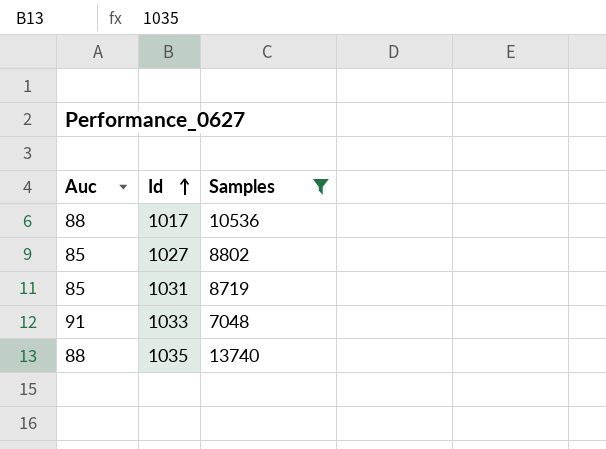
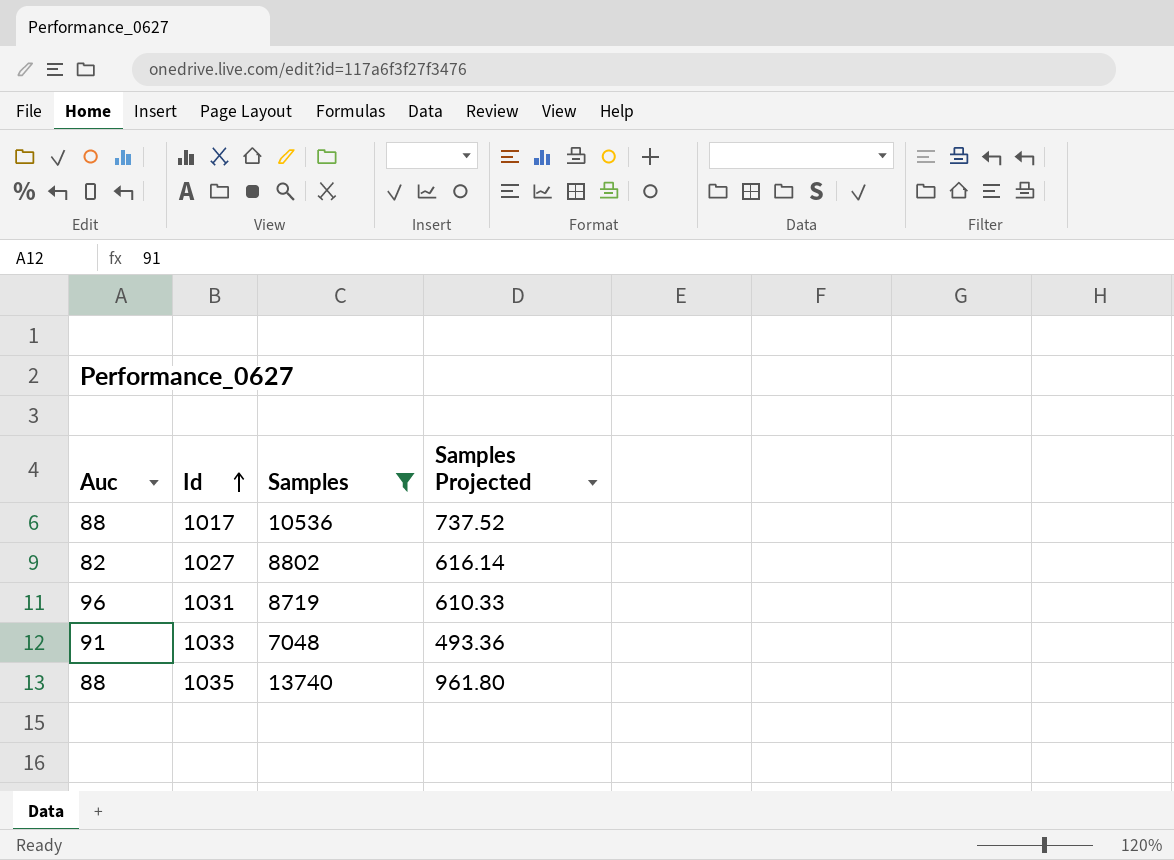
column Samples Projected | formula: none -> [Samples] * 0.07
1027 | Auc: 85 -> 82
1031 | Auc: 85 -> 96

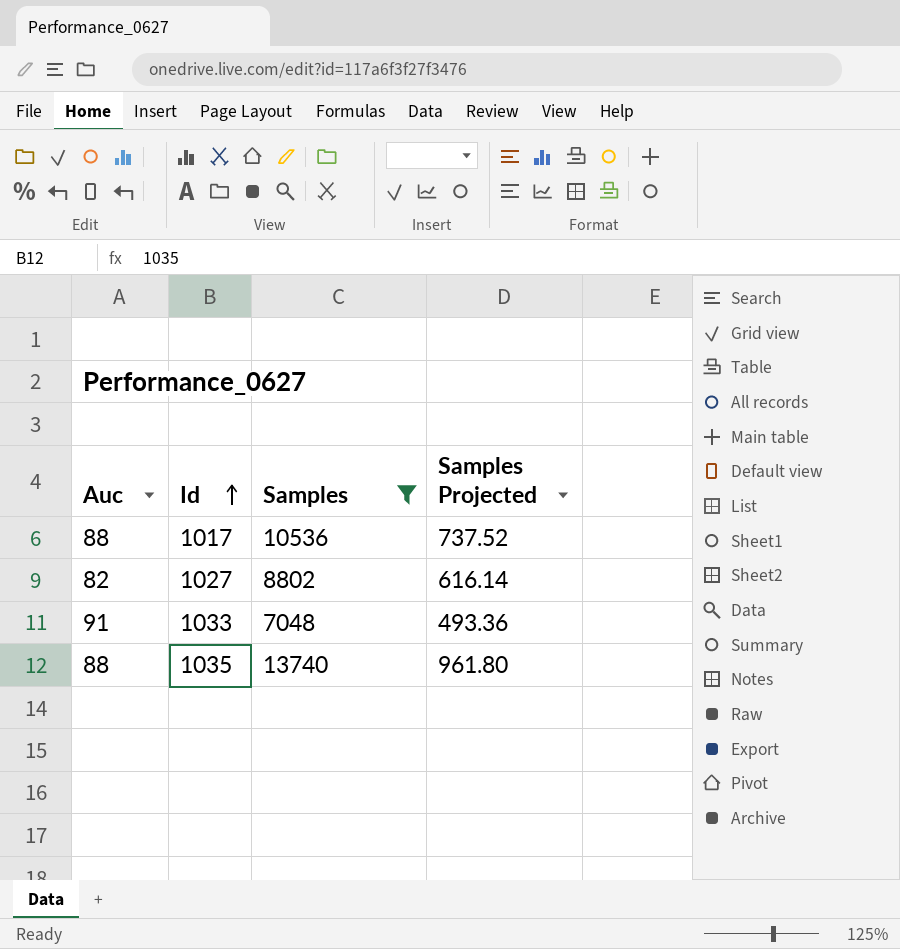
row 1031: 96 | 8719 | 610.33 -> none

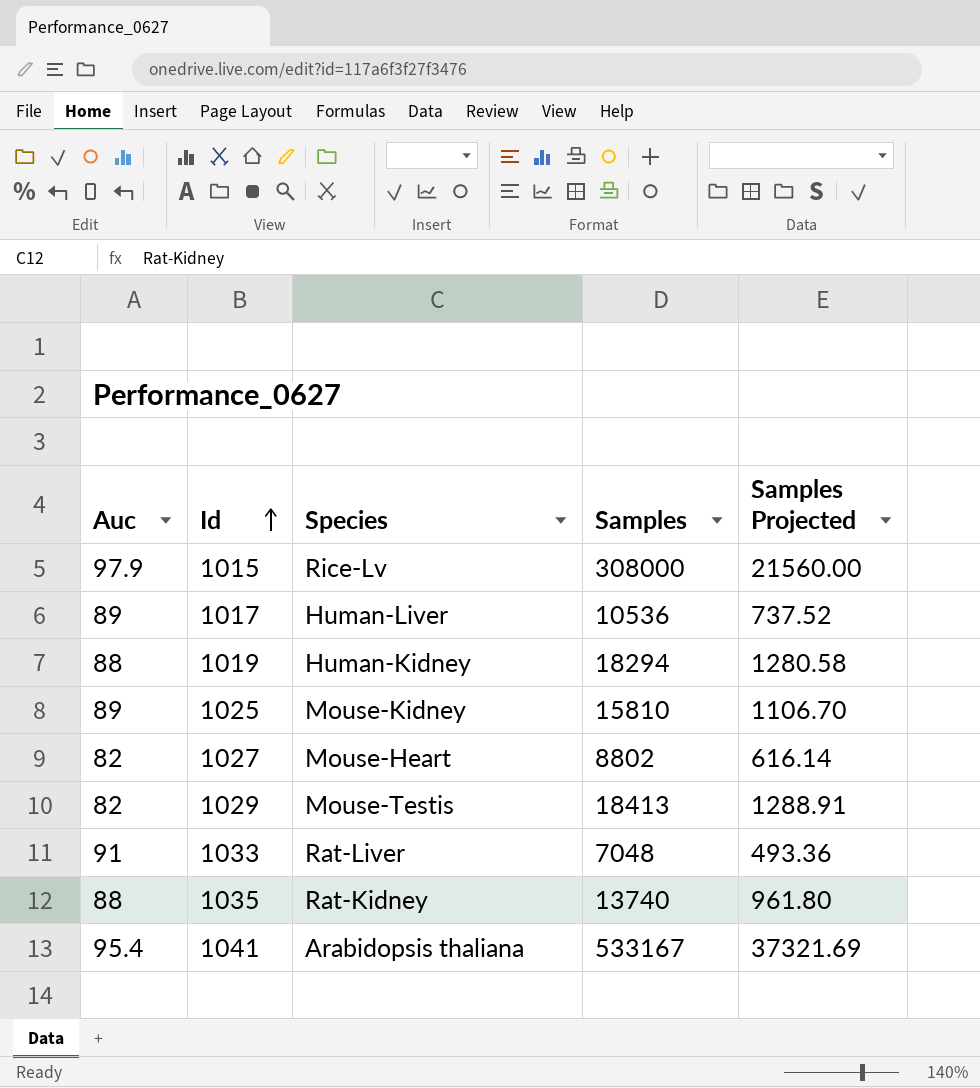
filter: Samples <= 13740 -> none
column Species | position: none -> 3
1017 | Auc: 88 -> 89

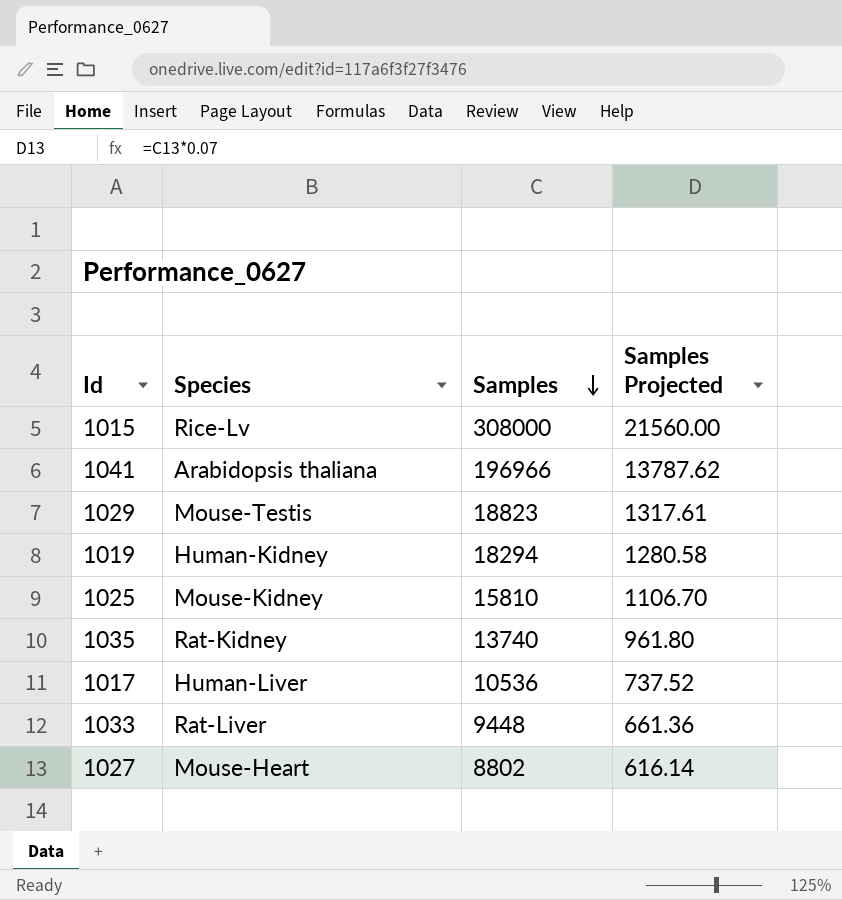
row order: Id ascending -> Samples descending
column Auc | position: 1 -> none
1041 | Samples: 533167 -> 196966
1041 | Samples Projected: 37321.69 -> 13787.62
1029 | Samples: 18413 -> 18823
1029 | Samples Projected: 1288.91 -> 1317.61
1033 | Samples: 7048 -> 9448
1033 | Samples Projected: 493.36 -> 661.36

